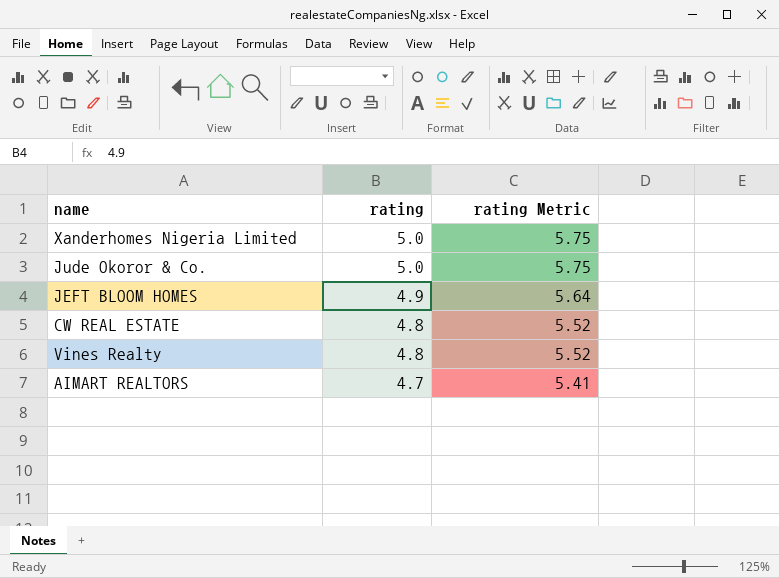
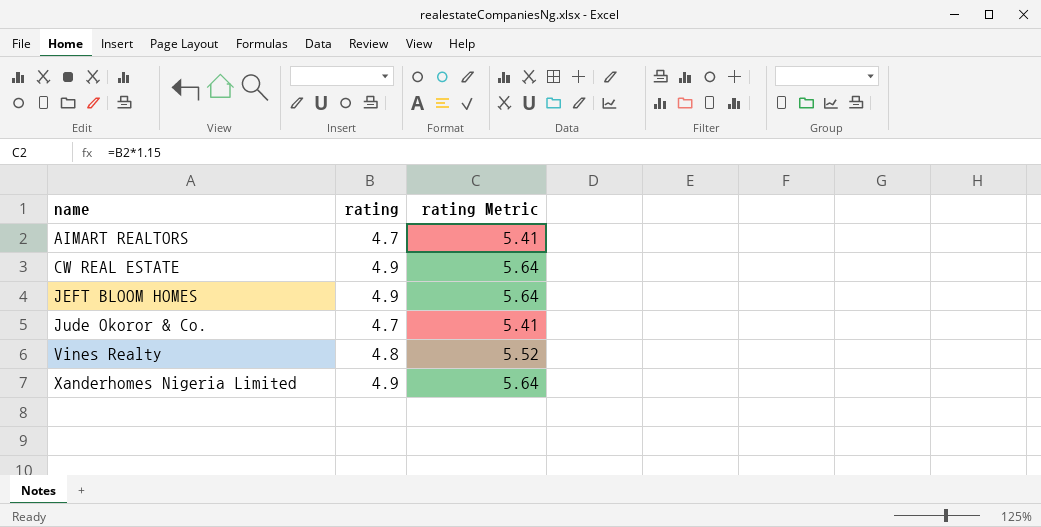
row order: rating descending -> name ascending
CW REAL ESTATE | rating: 4.8 -> 4.9
CW REAL ESTATE | rating Metric: 5.52 -> 5.64
Jude Okoror & Co. | rating: 5.0 -> 4.7
Jude Okoror & Co. | rating Metric: 5.75 -> 5.41
Xanderhomes Nigeria Limited | rating: 5.0 -> 4.9
Xanderhomes Nigeria Limited | rating Metric: 5.75 -> 5.64

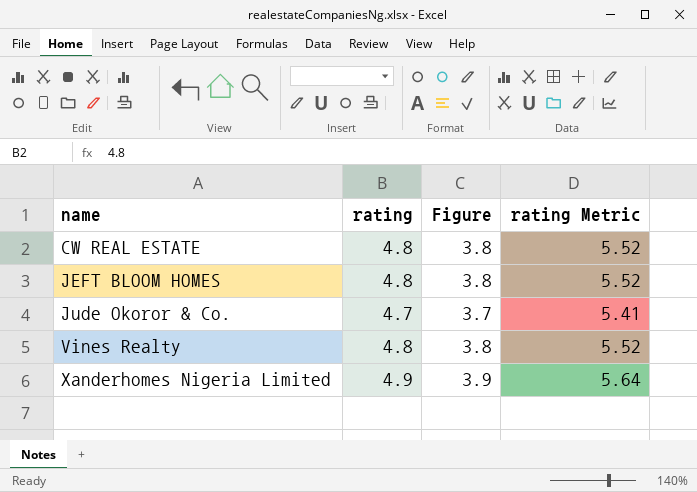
column Figure | formula: none -> [rating] - 1
row AIMART REALTORS: 4.7 | 5.41 -> none
CW REAL ESTATE | rating: 4.9 -> 4.8
CW REAL ESTATE | rating Metric: 5.64 -> 5.52
JEFT BLOOM HOMES | rating: 4.9 -> 4.8
JEFT BLOOM HOMES | rating Metric: 5.64 -> 5.52

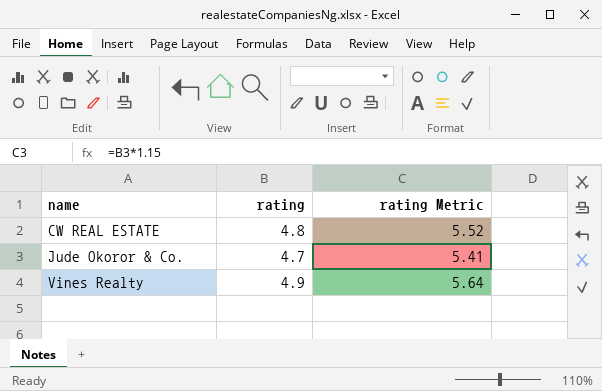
column Figure | formula: [rating] - 1 -> none
row JEFT BLOOM HOMES: 4.8 | 3.8 | 5.52 -> none
row Xanderhomes Nigeria Limited: 4.9 | 3.9 | 5.64 -> none
Vines Realty | rating: 4.8 -> 4.9
Vines Realty | rating Metric: 5.52 -> 5.64

